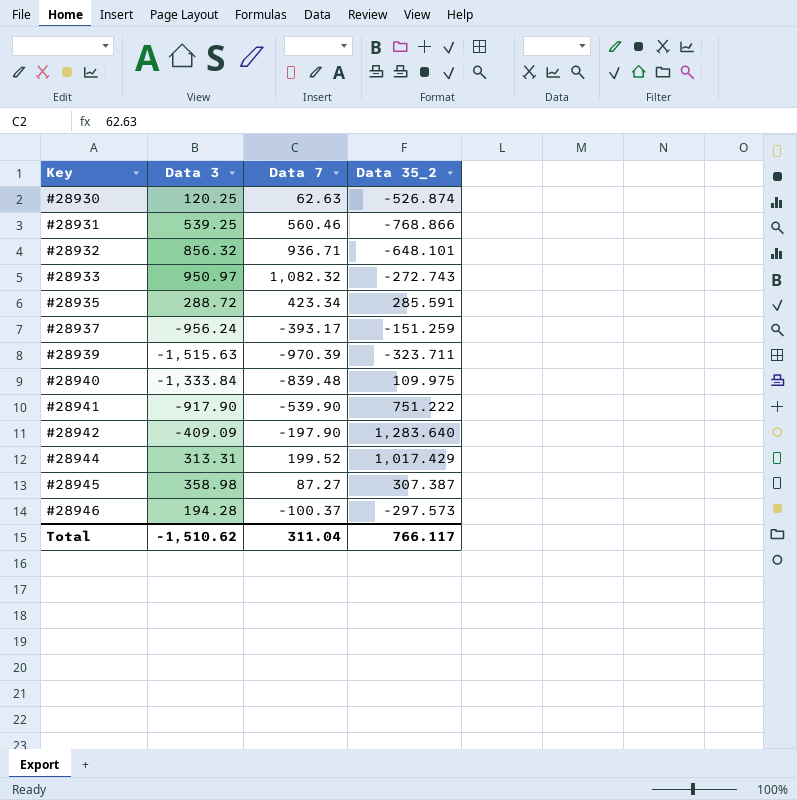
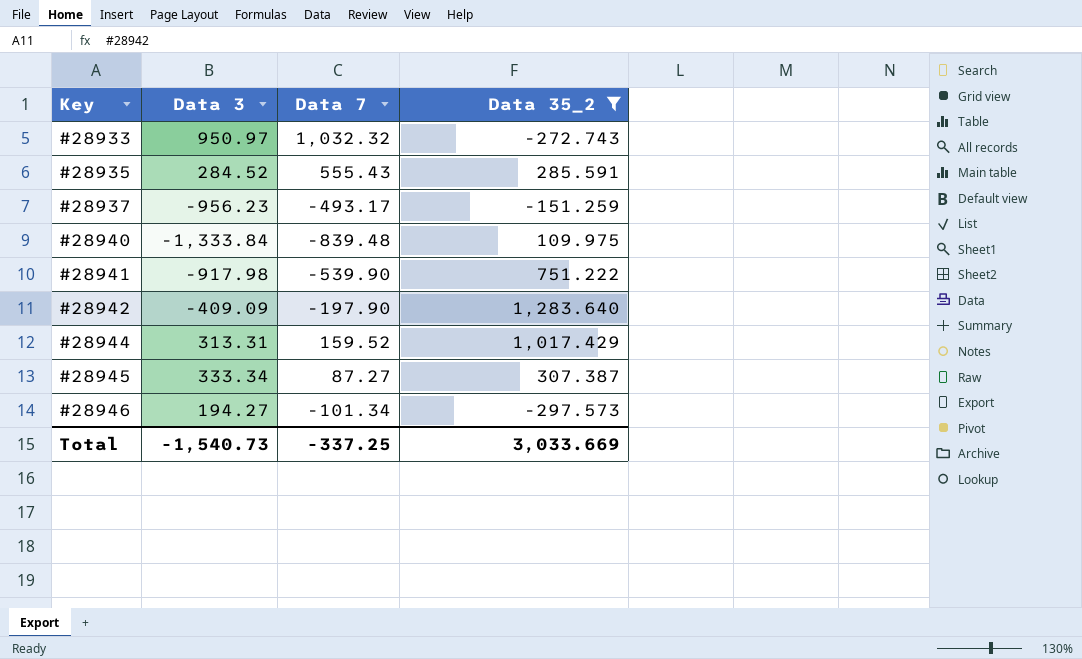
filter: none -> Data 35_2 >= -297.573
#28933 | Data 7: 1,082.32 -> 1,032.32
#28935 | Data 3: 288.72 -> 284.52
#28935 | Data 7: 423.34 -> 555.43
#28937 | Data 3: -956.24 -> -956.23
#28937 | Data 7: -393.17 -> -493.17
#28941 | Data 3: -917.90 -> -917.98
#28944 | Data 7: 199.52 -> 159.52
#28945 | Data 3: 358.98 -> 333.34
#28946 | Data 3: 194.28 -> 194.27
#28946 | Data 7: -100.37 -> -101.34
Total | Data 3: -1,510.62 -> -1,540.73
Total | Data 7: 311.04 -> -337.25
Total | Data 35_2: 766.117 -> 3,033.669

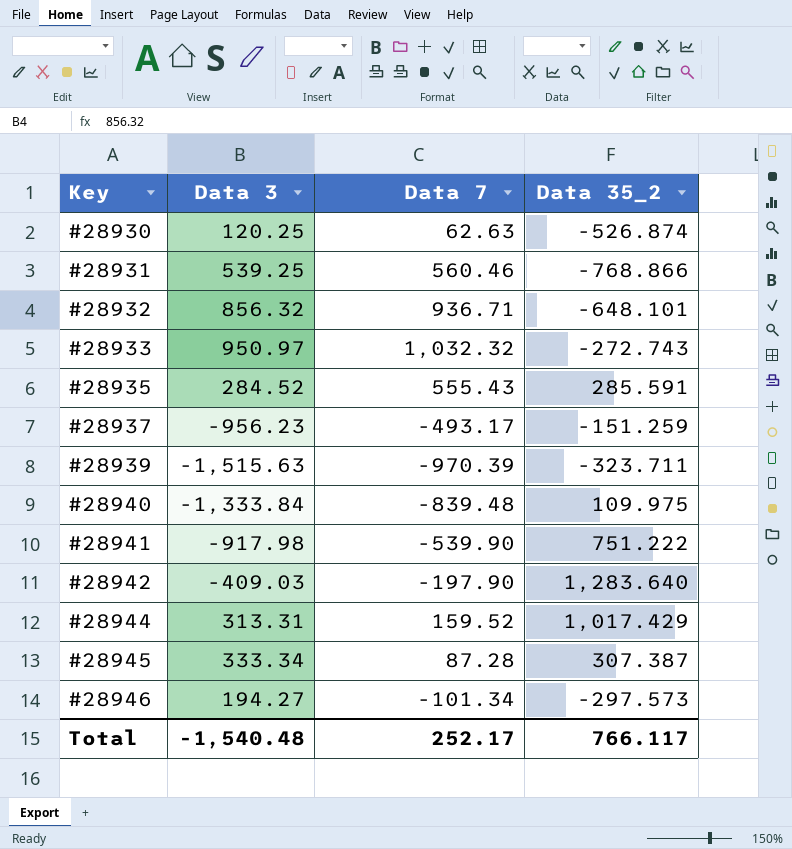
filter: Data 35_2 >= -297.573 -> none
#28942 | Data 3: -409.09 -> -409.03
#28945 | Data 7: 87.27 -> 87.28
Total | Data 3: -1,540.73 -> -1,540.48
Total | Data 7: -337.25 -> 252.17
Total | Data 35_2: 3,033.669 -> 766.117

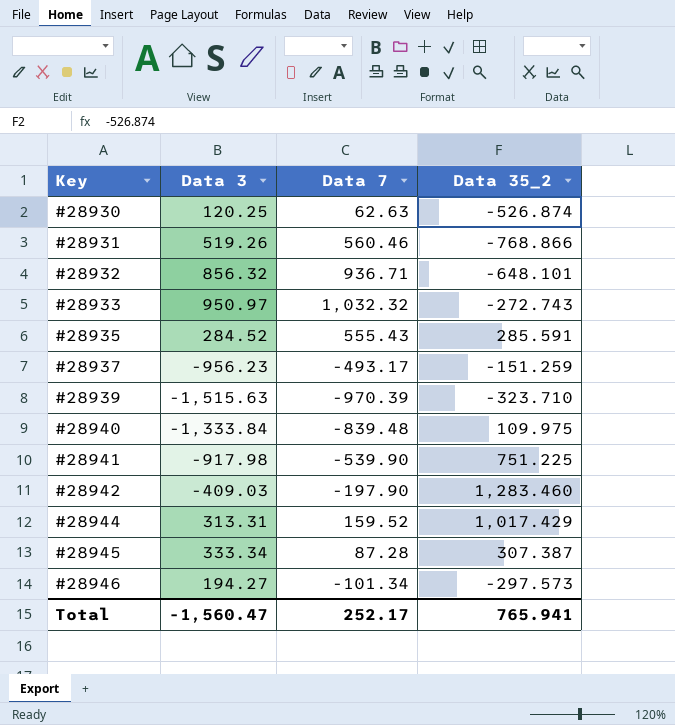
#28931 | Data 3: 539.25 -> 519.26
#28939 | Data 35_2: -323.711 -> -323.710
#28941 | Data 35_2: 751.222 -> 751.225
#28942 | Data 35_2: 1,283.640 -> 1,283.460
Total | Data 3: -1,540.48 -> -1,560.47
Total | Data 35_2: 766.117 -> 765.941

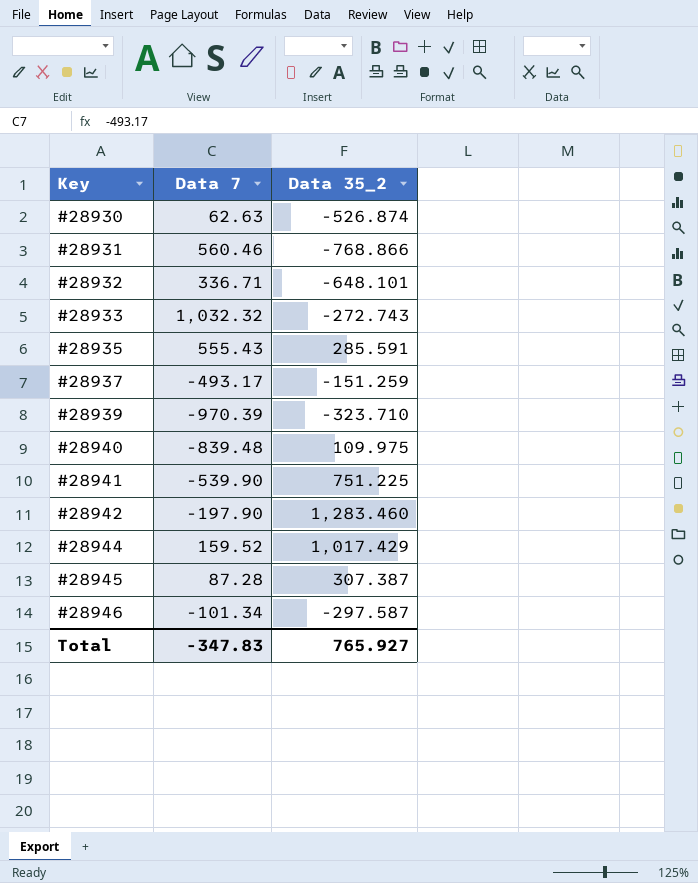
column Data 3 | position: 2 -> none
#28932 | Data 7: 936.71 -> 336.71
#28946 | Data 35_2: -297.573 -> -297.587
Total | Data 7: 252.17 -> -347.83
Total | Data 35_2: 765.941 -> 765.927

